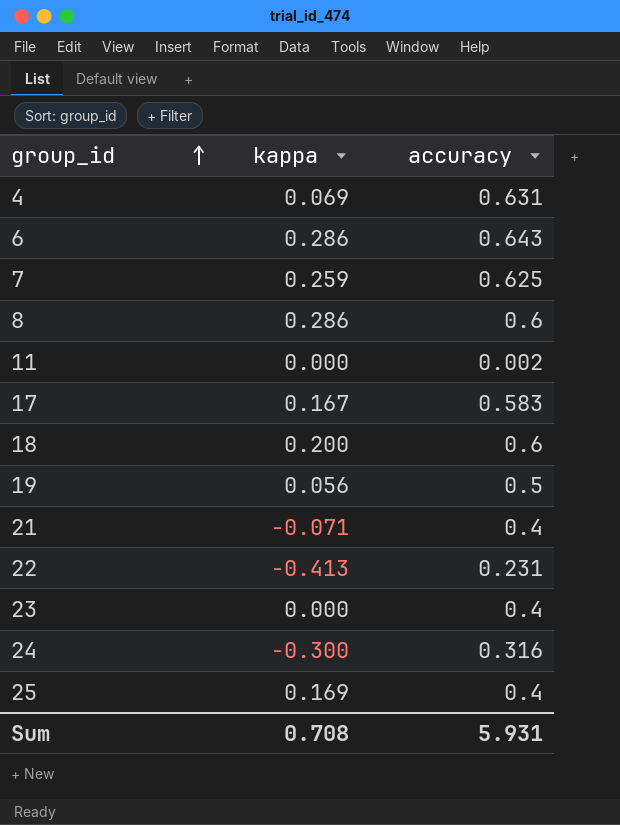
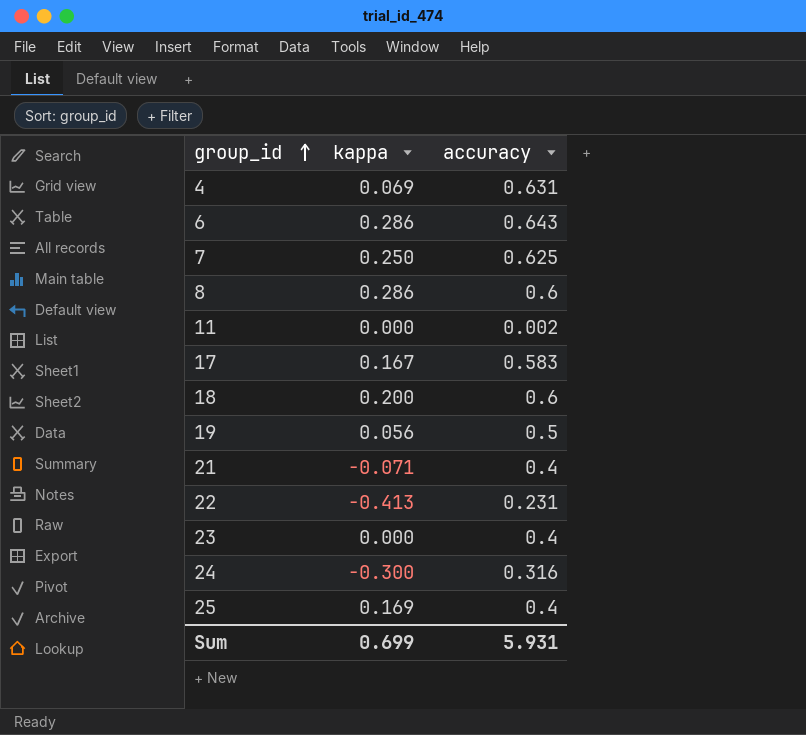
7 | kappa: 0.259 -> 0.250
Sum | kappa: 0.708 -> 0.699

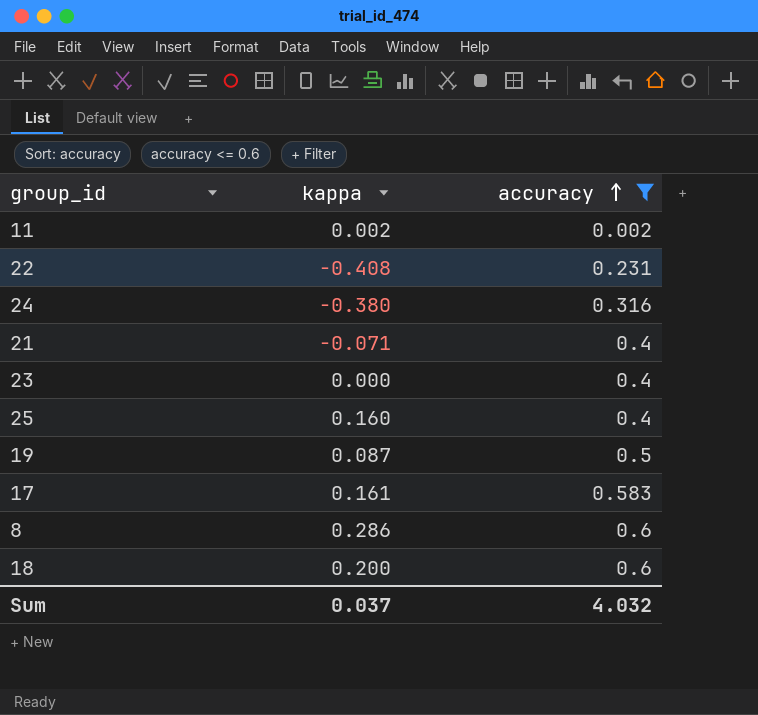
filter: none -> accuracy <= 0.6
row order: group_id ascending -> accuracy ascending
11 | kappa: 0.000 -> 0.002
22 | kappa: -0.413 -> -0.408
24 | kappa: -0.300 -> -0.380
25 | kappa: 0.169 -> 0.160
19 | kappa: 0.056 -> 0.087
17 | kappa: 0.167 -> 0.161
Sum | kappa: 0.699 -> 0.037
Sum | accuracy: 5.931 -> 4.032

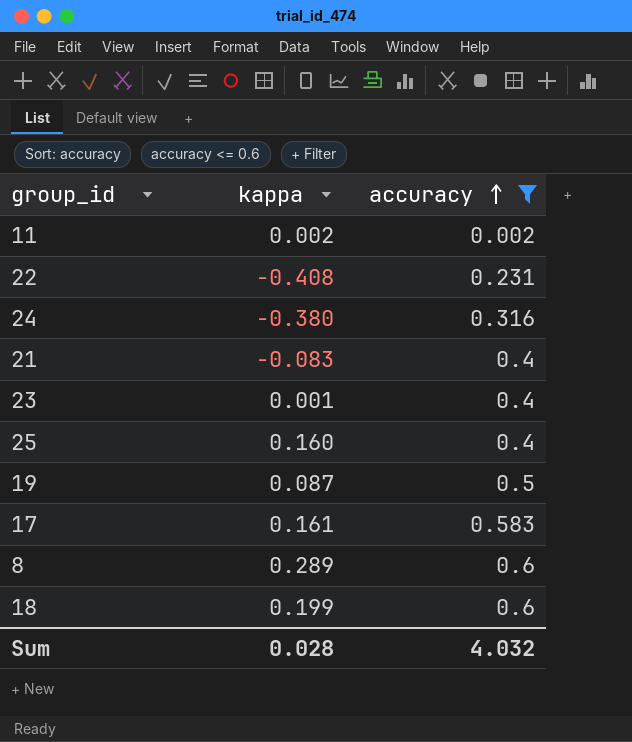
21 | kappa: -0.071 -> -0.083
23 | kappa: 0.000 -> 0.001
8 | kappa: 0.286 -> 0.289
18 | kappa: 0.200 -> 0.199
Sum | kappa: 0.037 -> 0.028

